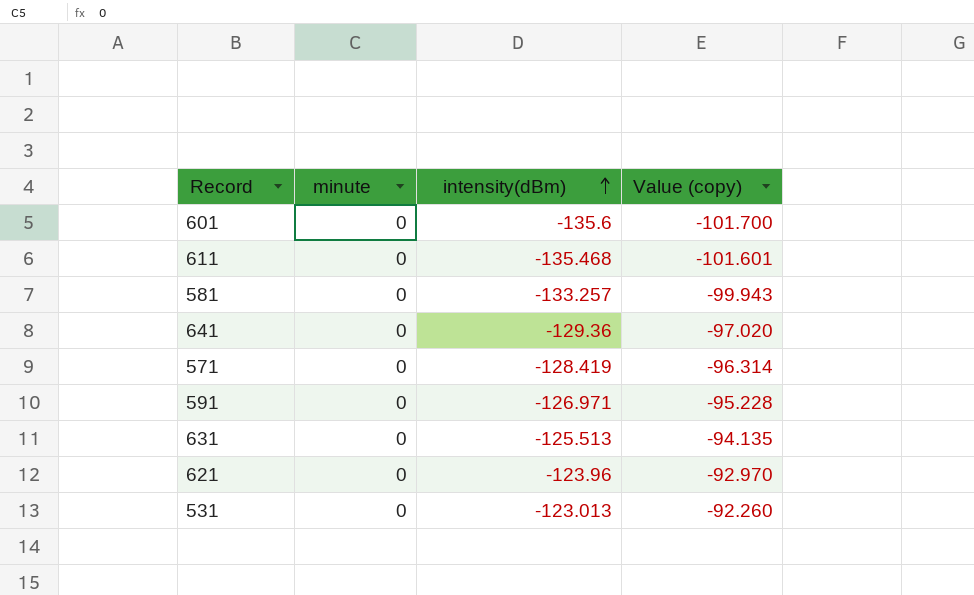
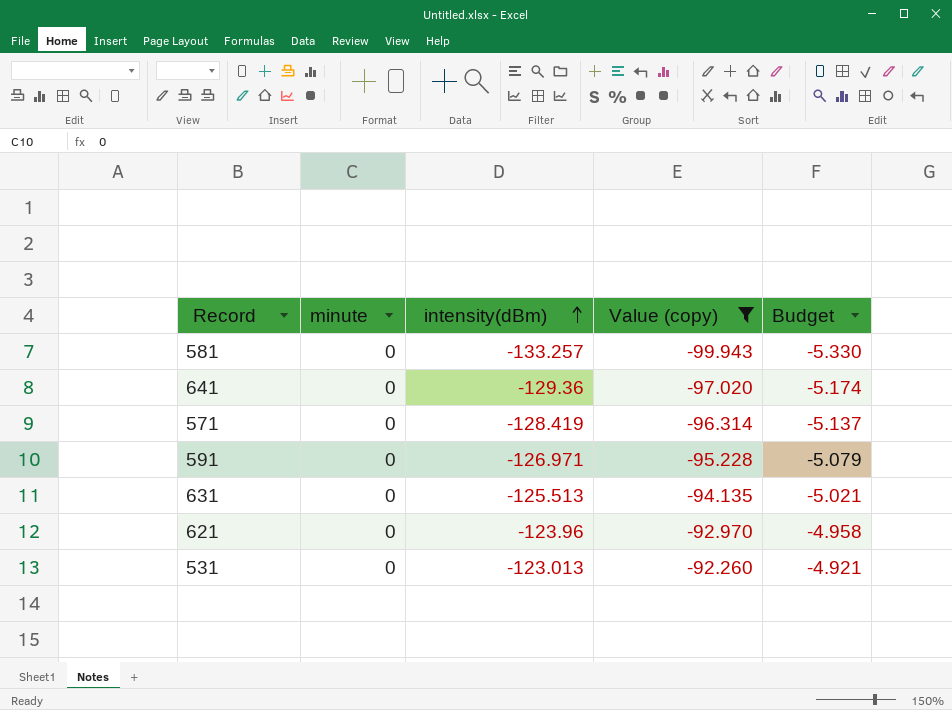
filter: none -> Value (copy) >= -99.943
column Budget | formula: none -> [intensity(dBm)] * 0.04

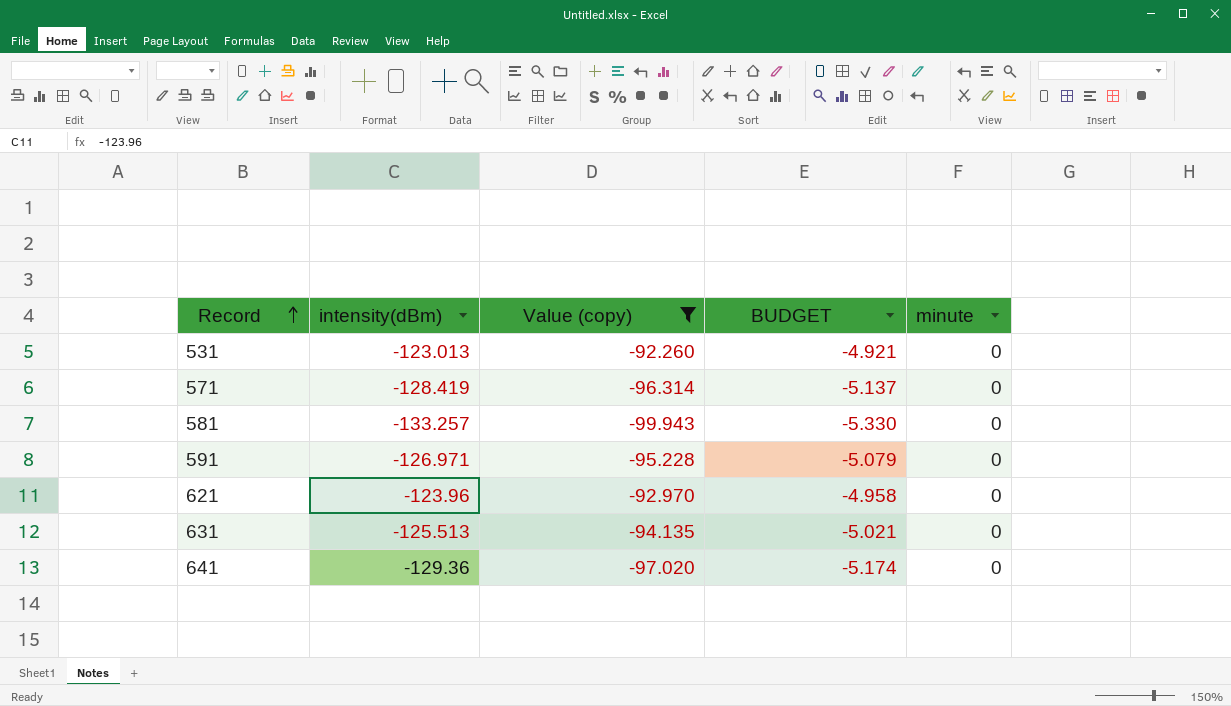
row order: intensity(dBm) ascending -> Record ascending
column name: Budget -> BUDGET
column minute | position: 2 -> 5

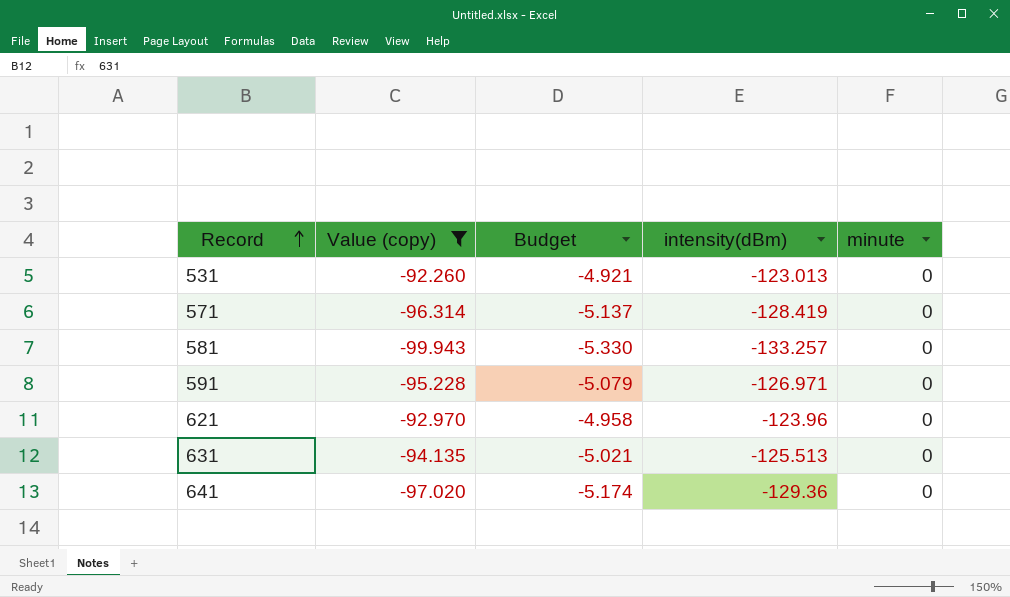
column name: BUDGET -> Budget
column intensity(dBm) | position: 2 -> 4

